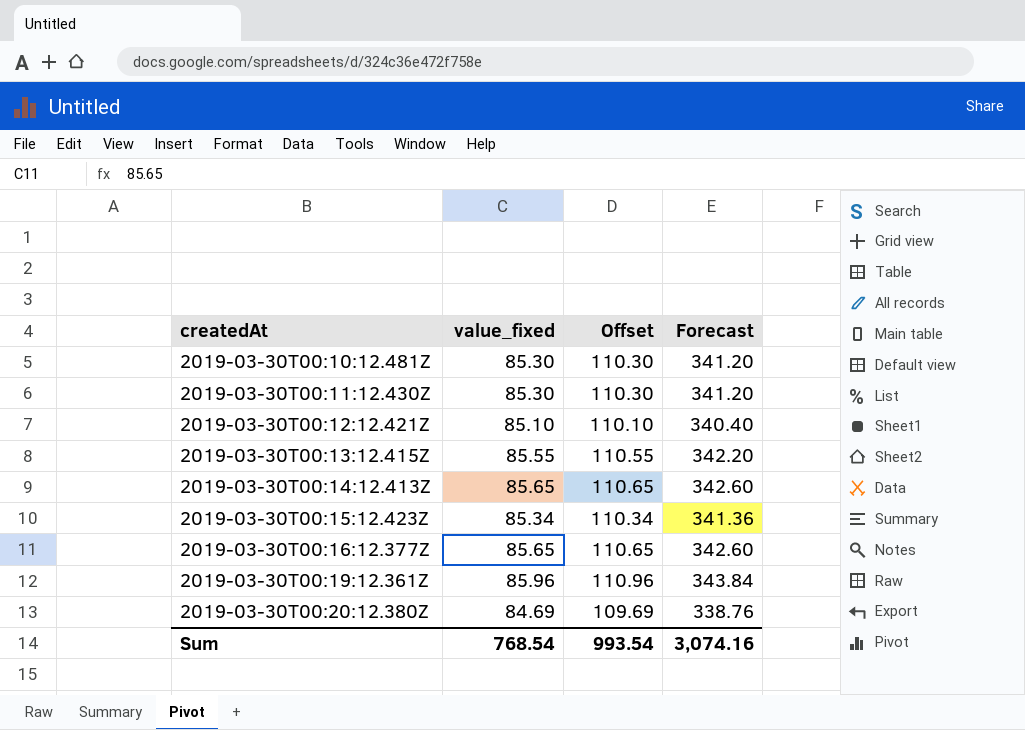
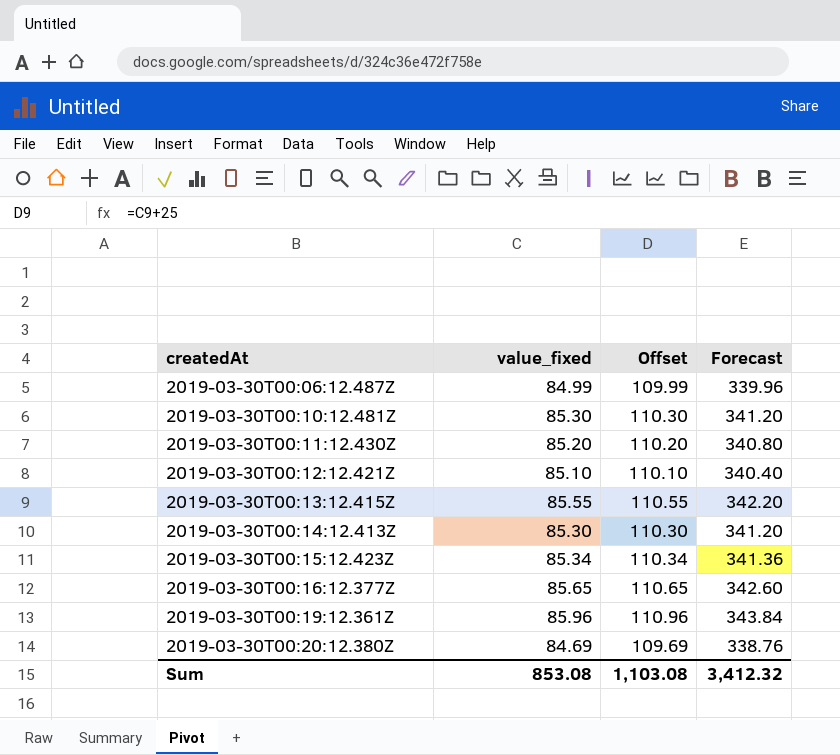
row 2019-03-30T00:06:12.487Z: none -> 84.99 | 109.99 | 339.96
2019-03-30T00:11:12.430Z | value_fixed: 85.30 -> 85.20
2019-03-30T00:11:12.430Z | Offset: 110.30 -> 110.20
2019-03-30T00:11:12.430Z | Forecast: 341.20 -> 340.80
2019-03-30T00:14:12.413Z | value_fixed: 85.65 -> 85.30
2019-03-30T00:14:12.413Z | Offset: 110.65 -> 110.30
2019-03-30T00:14:12.413Z | Forecast: 342.60 -> 341.20
Sum | value_fixed: 768.54 -> 853.08
Sum | Offset: 993.54 -> 1,103.08
Sum | Forecast: 3,074.16 -> 3,412.32

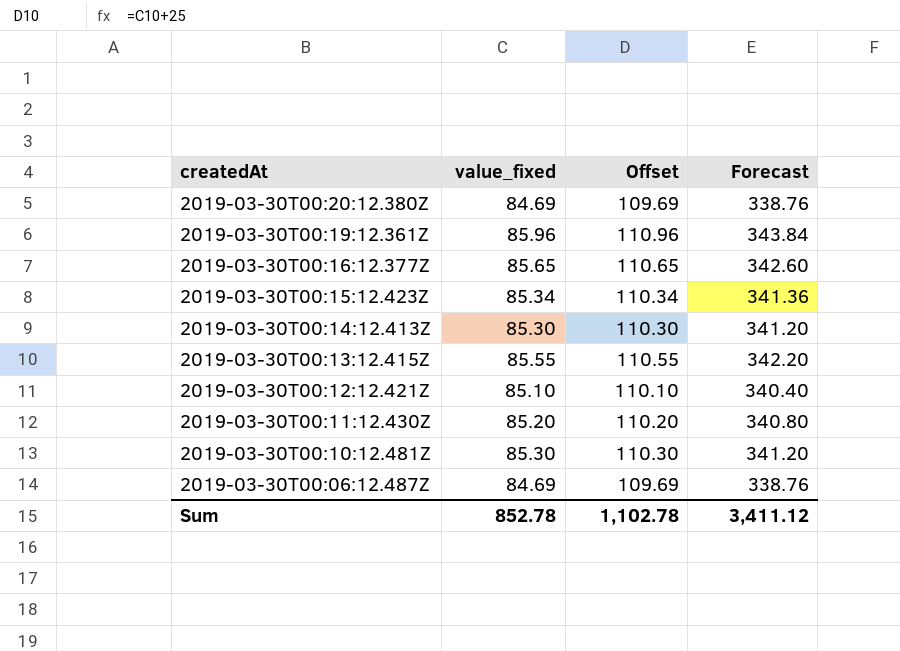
row order: createdAt ascending -> createdAt descending
2019-03-30T00:06:12.487Z | value_fixed: 84.99 -> 84.69
2019-03-30T00:06:12.487Z | Offset: 109.99 -> 109.69
2019-03-30T00:06:12.487Z | Forecast: 339.96 -> 338.76
Sum | value_fixed: 853.08 -> 852.78
Sum | Offset: 1,103.08 -> 1,102.78
Sum | Forecast: 3,412.32 -> 3,411.12

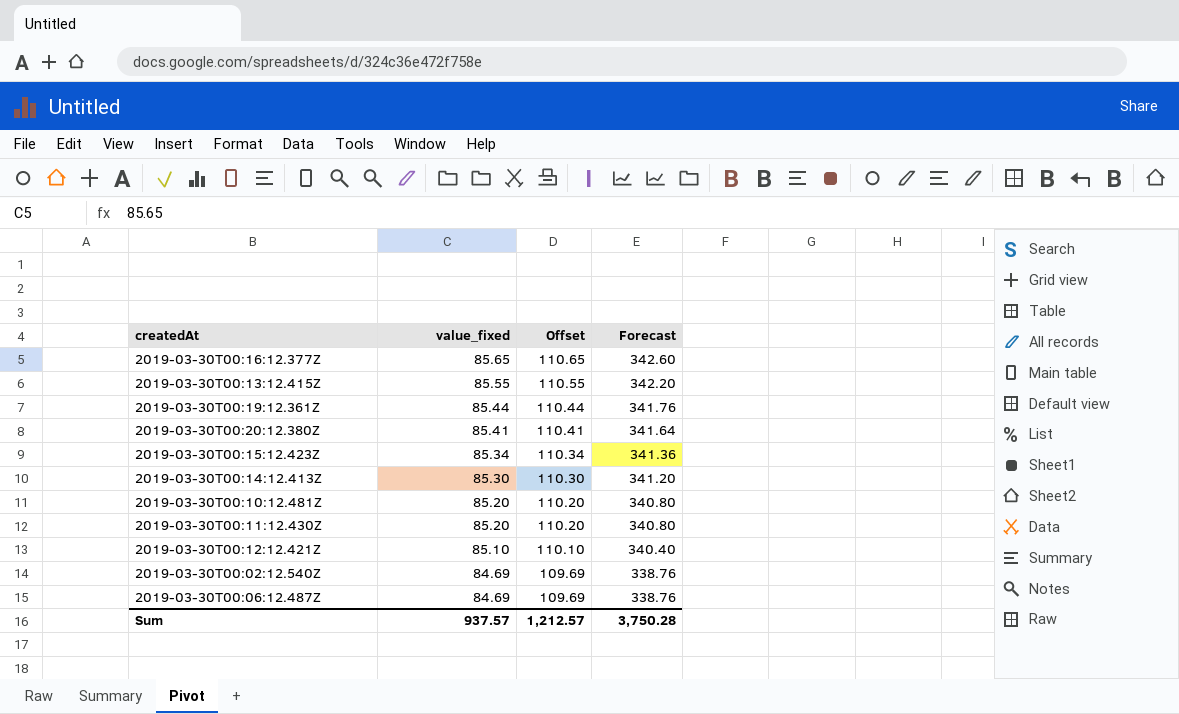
row order: createdAt descending -> value_fixed descending
2019-03-30T00:19:12.361Z | value_fixed: 85.96 -> 85.44
2019-03-30T00:19:12.361Z | Offset: 110.96 -> 110.44
2019-03-30T00:19:12.361Z | Forecast: 343.84 -> 341.76
2019-03-30T00:20:12.380Z | value_fixed: 84.69 -> 85.41
2019-03-30T00:20:12.380Z | Offset: 109.69 -> 110.41
2019-03-30T00:20:12.380Z | Forecast: 338.76 -> 341.64
2019-03-30T00:10:12.481Z | value_fixed: 85.30 -> 85.20
2019-03-30T00:10:12.481Z | Offset: 110.30 -> 110.20
2019-03-30T00:10:12.481Z | Forecast: 341.20 -> 340.80
row 2019-03-30T00:02:12.540Z: none -> 84.69 | 109.69 | 338.76
Sum | value_fixed: 852.78 -> 937.57
Sum | Offset: 1,102.78 -> 1,212.57
Sum | Forecast: 3,411.12 -> 3,750.28

